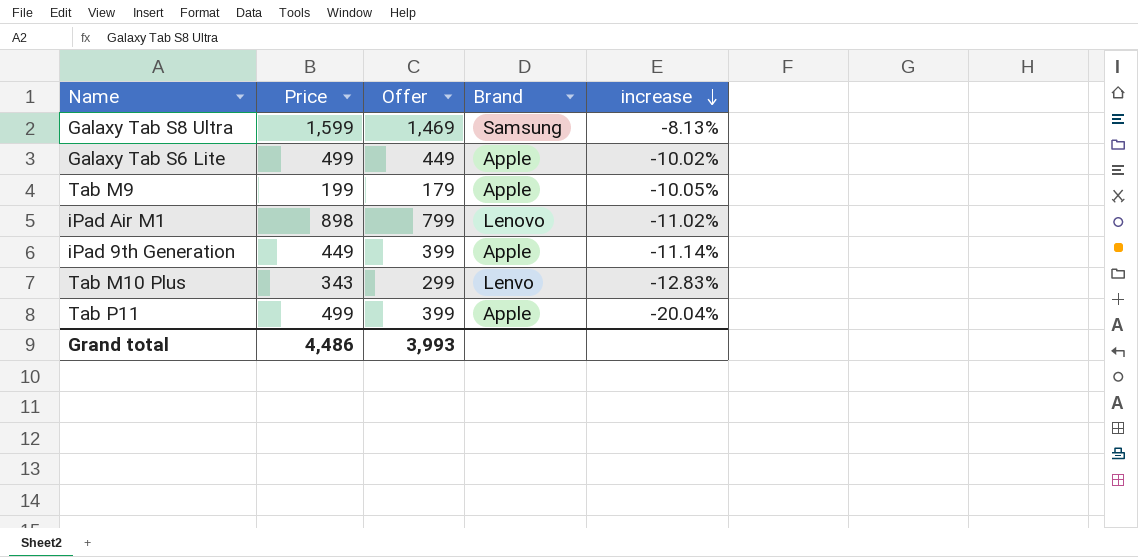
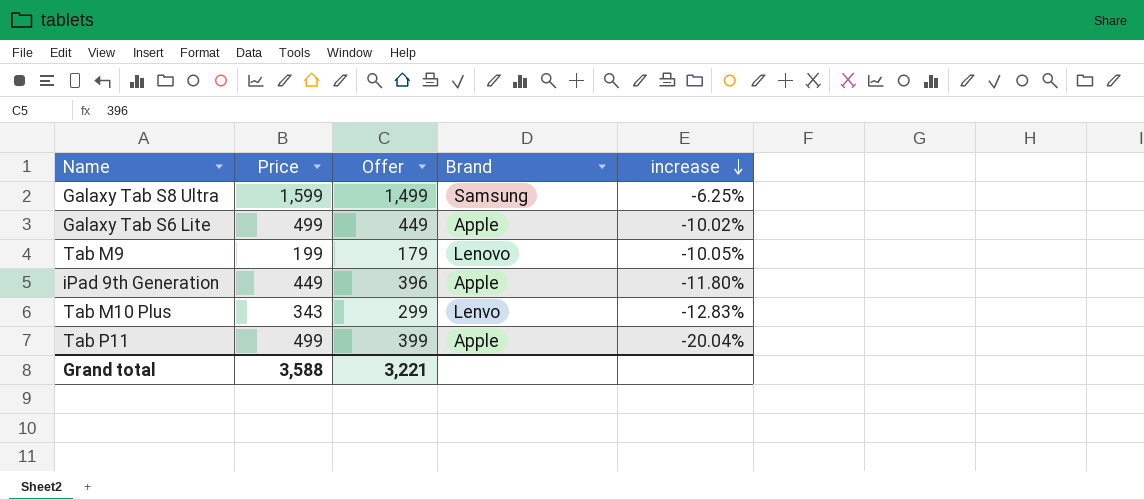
row iPad Air M1: 898 | 799 | Lenovo | -11.02% -> none
Galaxy Tab S8 Ultra | Offer: 1,469 -> 1,499
Galaxy Tab S8 Ultra | increase: -8.13% -> -6.25%
Tab M9 | Brand: Apple -> Lenovo
iPad 9th Generation | Offer: 399 -> 396
iPad 9th Generation | increase: -11.14% -> -11.80%
Grand total | Price: 4,486 -> 3,588
Grand total | Offer: 3,993 -> 3,221

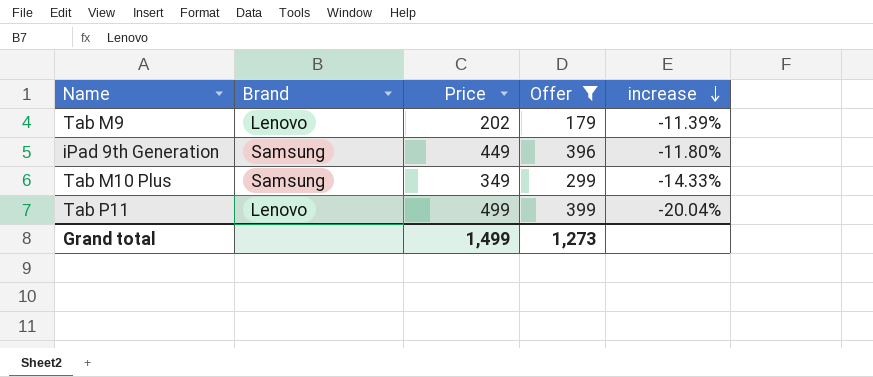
filter: none -> Offer <= 399
column Brand | position: 4 -> 2
Tab M9 | Price: 199 -> 202
Tab M9 | increase: -10.05% -> -11.39%
iPad 9th Generation | Brand: Apple -> Samsung
Tab M10 Plus | Brand: Lenvo -> Samsung
Tab M10 Plus | Price: 343 -> 349
Tab M10 Plus | increase: -12.83% -> -14.33%
Tab P11 | Brand: Apple -> Lenovo
Grand total | Price: 3,588 -> 1,499
Grand total | Offer: 3,221 -> 1,273

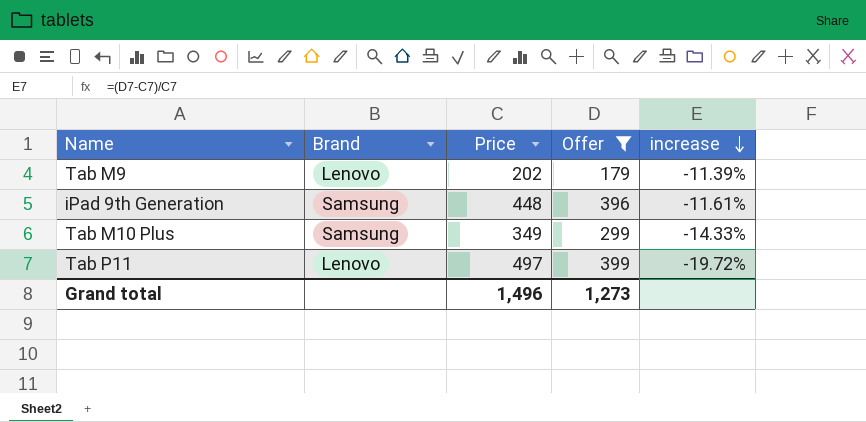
iPad 9th Generation | Price: 449 -> 448
iPad 9th Generation | increase: -11.80% -> -11.61%
Tab P11 | Price: 499 -> 497
Tab P11 | increase: -20.04% -> -19.72%
Grand total | Price: 1,499 -> 1,496

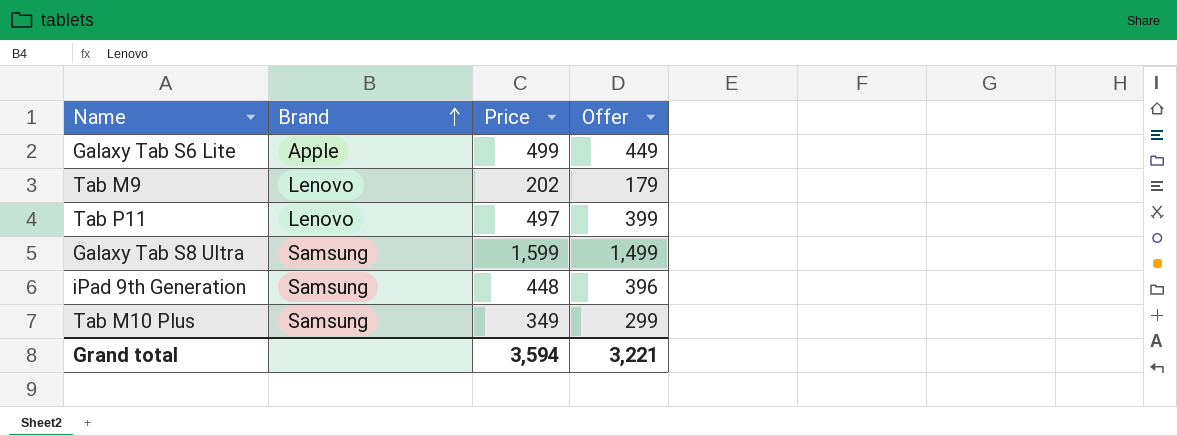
filter: Offer <= 399 -> none
row order: increase descending -> Brand ascending
column increase | formula: ([Offer] - [Price]) / [Price] -> none
Grand total | Price: 1,496 -> 3,594
Grand total | Offer: 1,273 -> 3,221

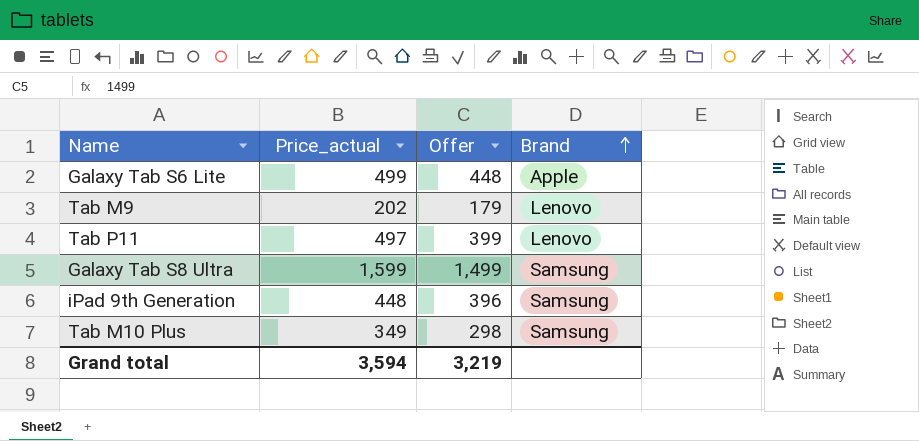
column name: Price -> Price_actual
column Brand | position: 2 -> 4
Galaxy Tab S6 Lite | Offer: 449 -> 448
Tab M10 Plus | Offer: 299 -> 298
Grand total | Offer: 3,221 -> 3,219

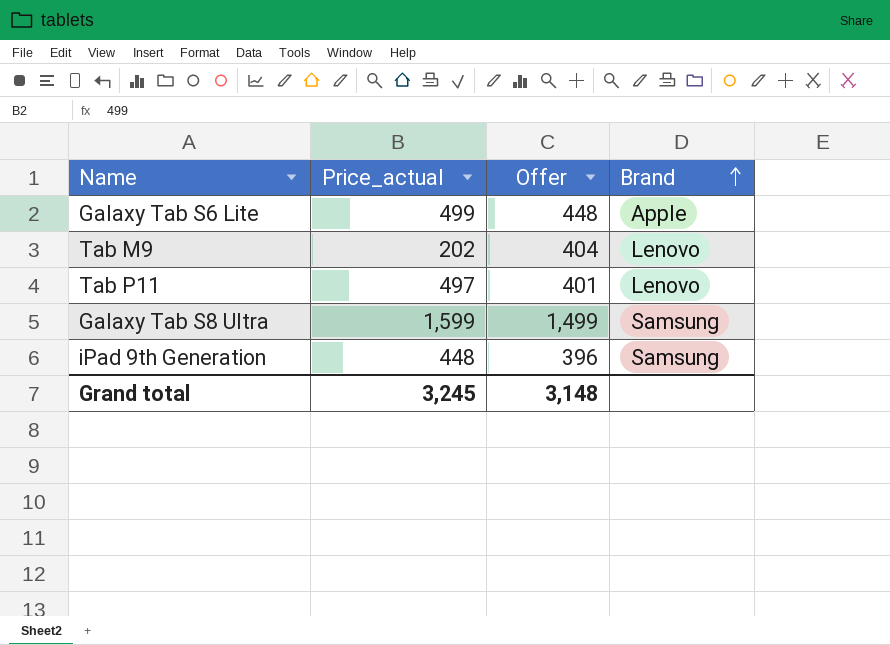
row Tab M10 Plus: 349 | 298 | Samsung -> none
Tab M9 | Offer: 179 -> 404
Tab P11 | Offer: 399 -> 401
Grand total | Price_actual: 3,594 -> 3,245
Grand total | Offer: 3,219 -> 3,148

